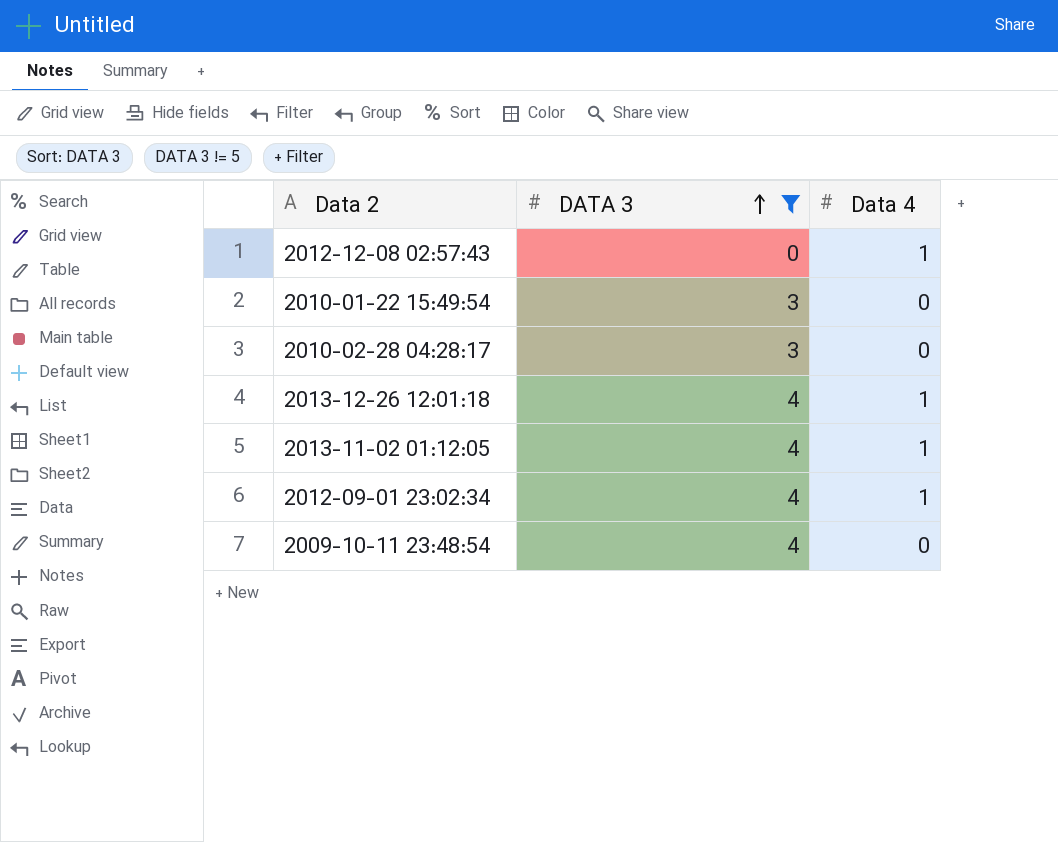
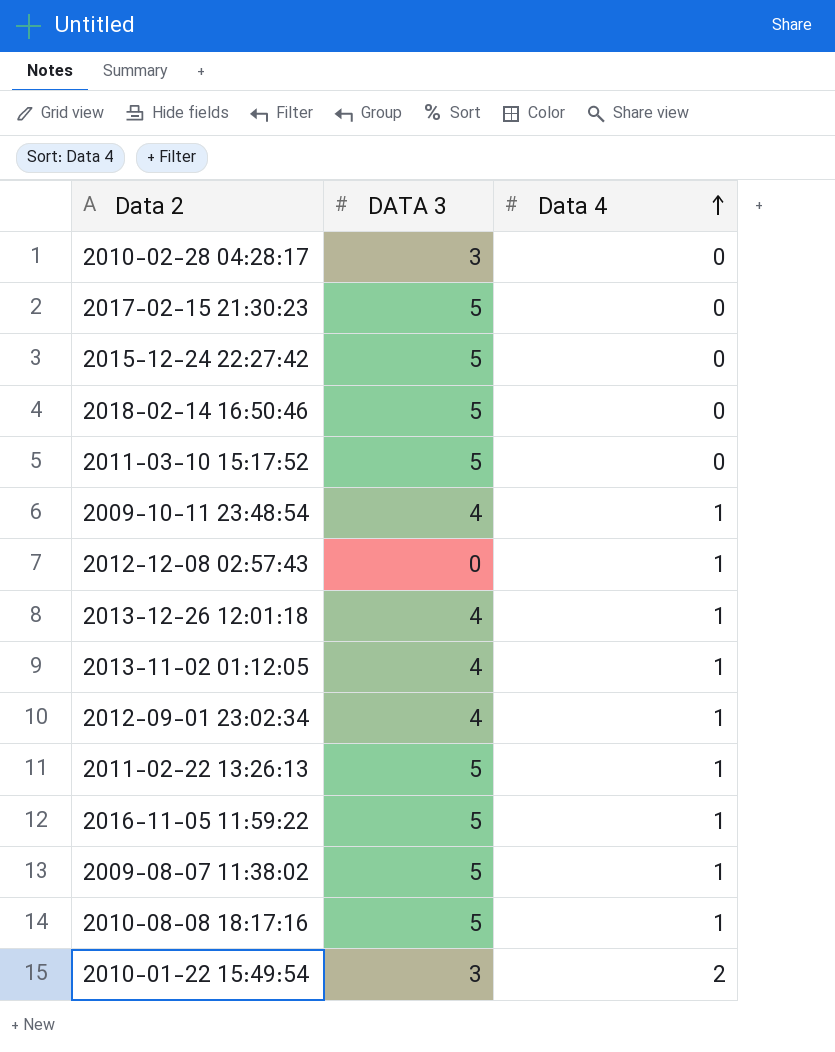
filter: DATA 3 != 5 -> none
row order: DATA 3 ascending -> Data 4 ascending
2009-10-11 23:48:54 | Data 4: 0 -> 1
2010-01-22 15:49:54 | Data 4: 0 -> 2

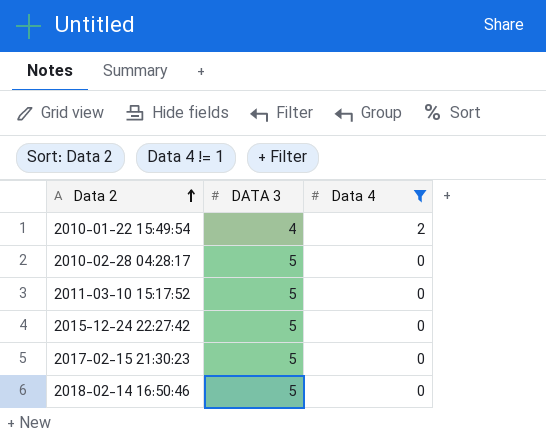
filter: none -> Data 4 != 1
row order: Data 4 ascending -> Data 2 ascending
2010-01-22 15:49:54 | DATA 3: 3 -> 4
2010-02-28 04:28:17 | DATA 3: 3 -> 5

